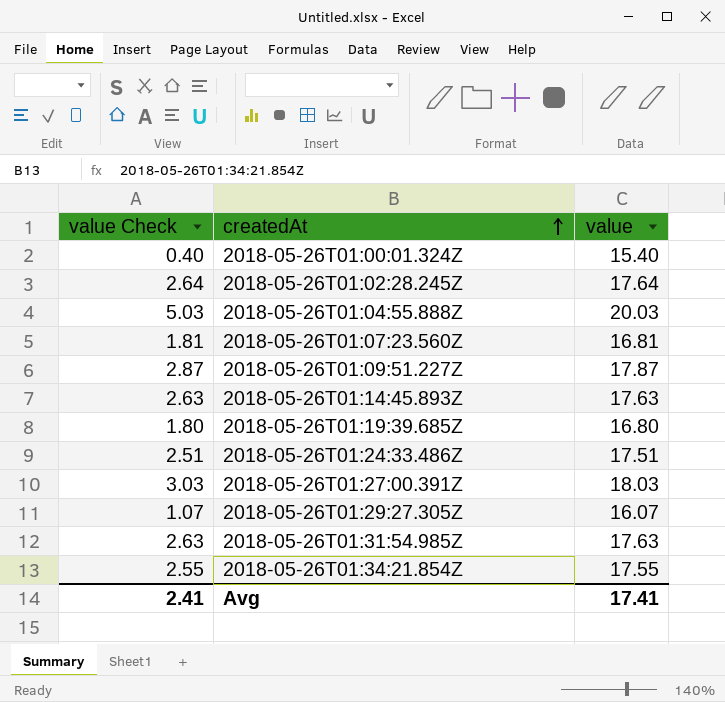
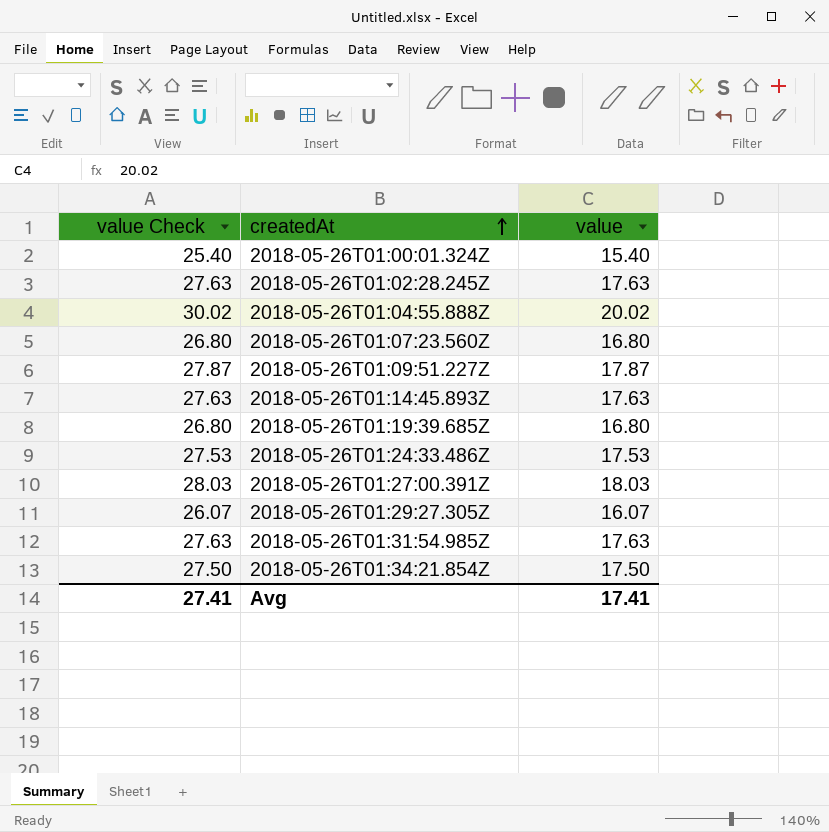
column value Check | formula: [value] - 15 -> [value] + 10
2018-05-26T01:02:28.245Z | value: 17.64 -> 17.63
2018-05-26T01:04:55.888Z | value: 20.03 -> 20.02
2018-05-26T01:07:23.560Z | value: 16.81 -> 16.80
2018-05-26T01:24:33.486Z | value: 17.51 -> 17.53
2018-05-26T01:34:21.854Z | value: 17.55 -> 17.50
Avg | value Check: 2.41 -> 27.41

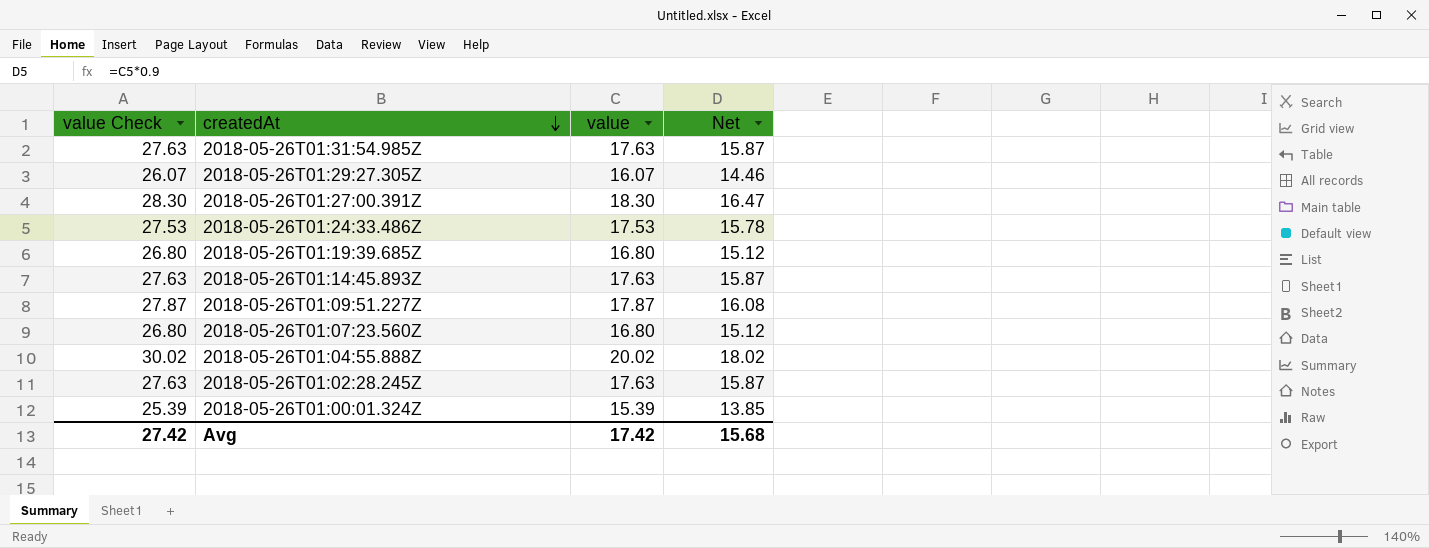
row order: createdAt ascending -> createdAt descending
column Net | formula: none -> [value] * 0.9
row 2018-05-26T01:34:21.854Z: 27.50 | 17.50 -> none
2018-05-26T01:27:00.391Z | value Check: 28.03 -> 28.30
2018-05-26T01:27:00.391Z | value: 18.03 -> 18.30
2018-05-26T01:00:01.324Z | value Check: 25.40 -> 25.39
2018-05-26T01:00:01.324Z | value: 15.40 -> 15.39
Avg | value Check: 27.41 -> 27.42
Avg | value: 17.41 -> 17.42

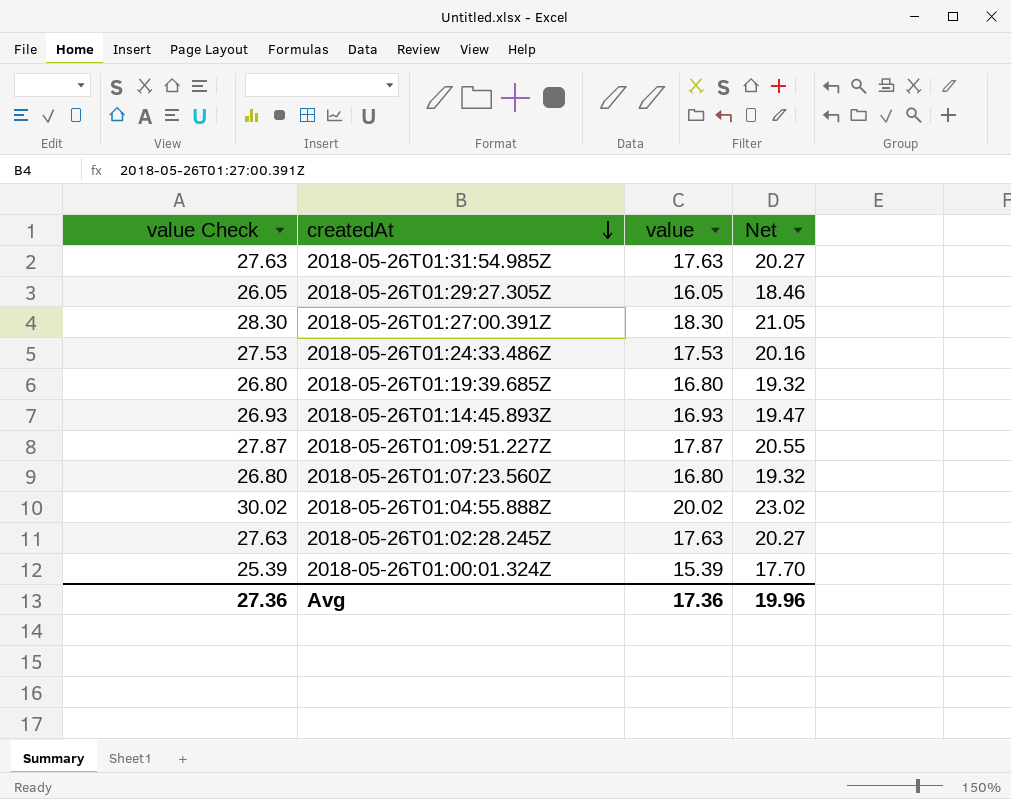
column Net | formula: [value] * 0.9 -> [value] * 1.15
2018-05-26T01:29:27.305Z | value Check: 26.07 -> 26.05
2018-05-26T01:29:27.305Z | value: 16.07 -> 16.05
2018-05-26T01:14:45.893Z | value Check: 27.63 -> 26.93
2018-05-26T01:14:45.893Z | value: 17.63 -> 16.93
Avg | value Check: 27.42 -> 27.36
Avg | value: 17.42 -> 17.36
Avg | Net: 15.68 -> 19.96

